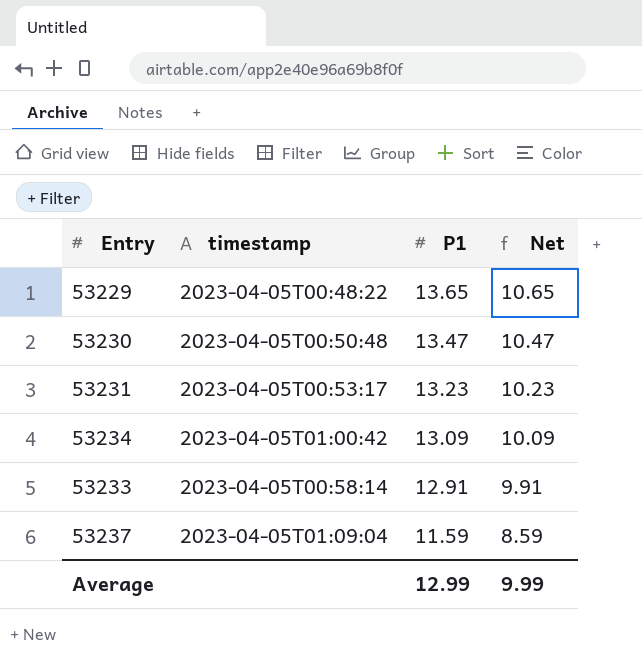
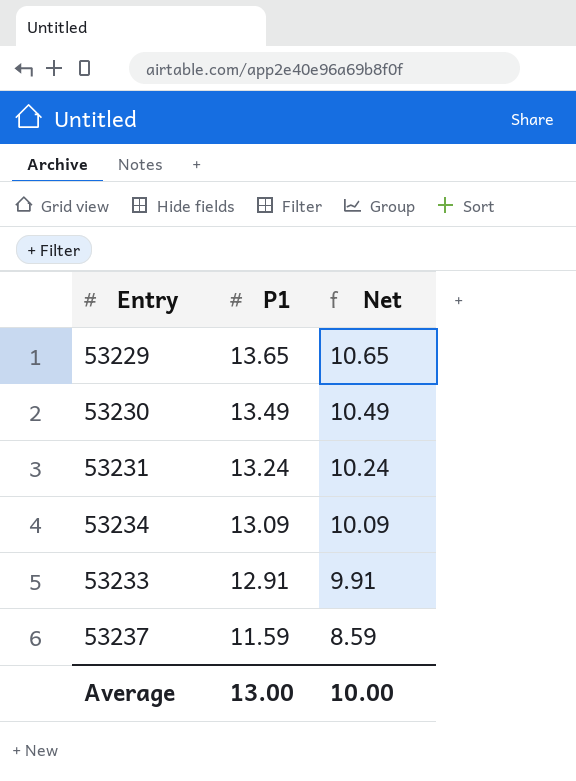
column timestamp | position: 2 -> none
53230 | P1: 13.47 -> 13.49
53230 | Net: 10.47 -> 10.49
53231 | P1: 13.23 -> 13.24
53231 | Net: 10.23 -> 10.24
Average | P1: 12.99 -> 13.00
Average | Net: 9.99 -> 10.00

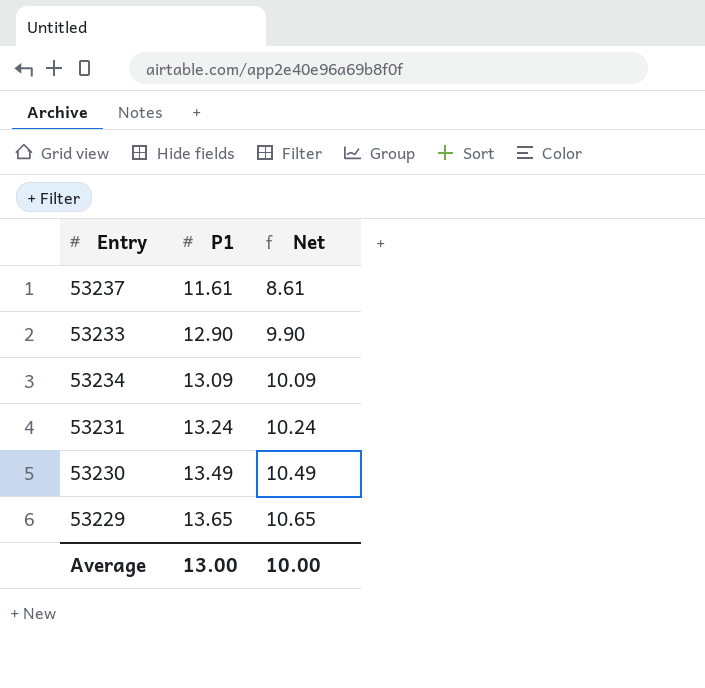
row order: P1 descending -> P1 ascending
53237 | P1: 11.59 -> 11.61
53237 | Net: 8.59 -> 8.61
53233 | P1: 12.91 -> 12.90
53233 | Net: 9.91 -> 9.90

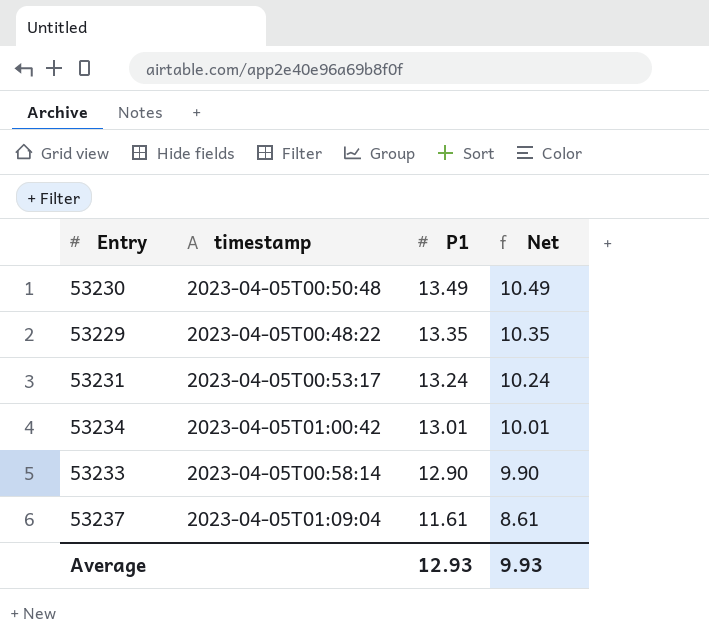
row order: P1 ascending -> P1 descending
column timestamp | position: none -> 2
53229 | P1: 13.65 -> 13.35
53229 | Net: 10.65 -> 10.35
53234 | P1: 13.09 -> 13.01
53234 | Net: 10.09 -> 10.01
Average | P1: 13.00 -> 12.93
Average | Net: 10.00 -> 9.93

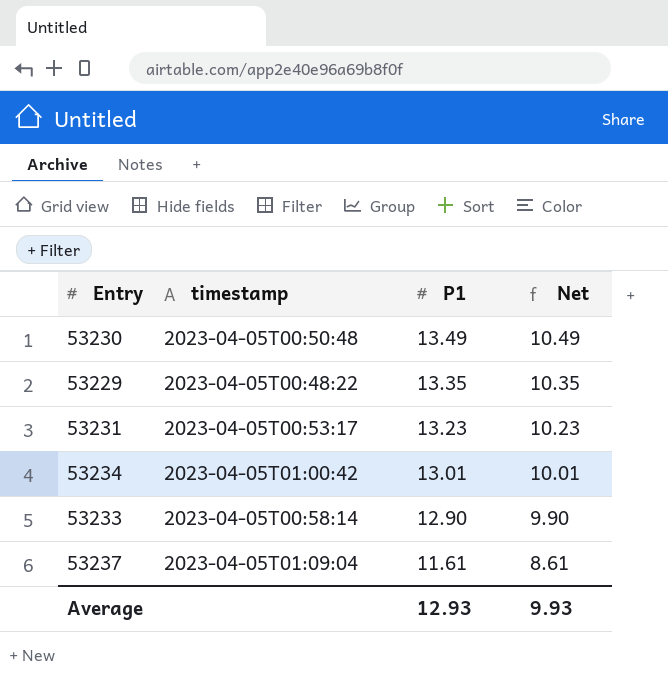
53231 | P1: 13.24 -> 13.23
53231 | Net: 10.24 -> 10.23

